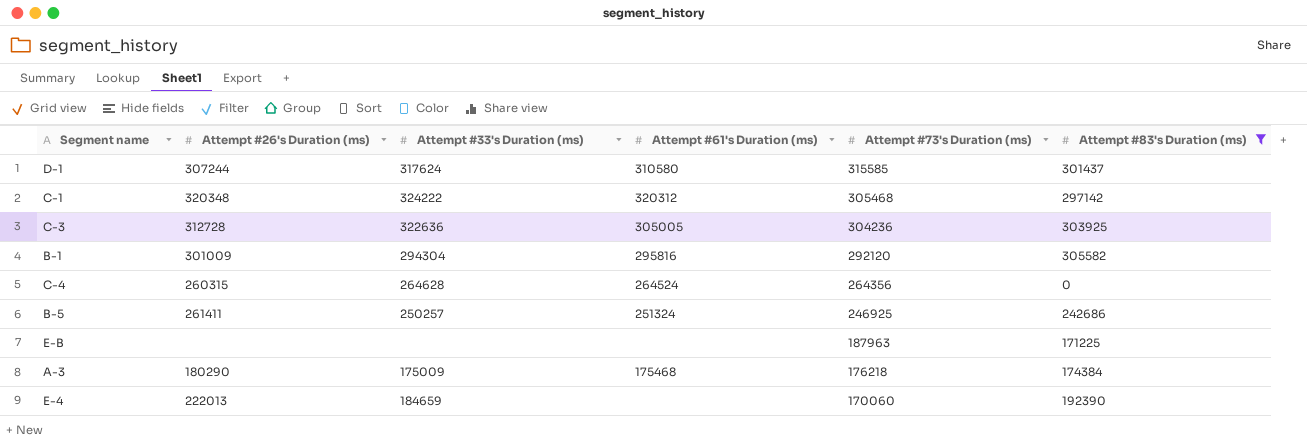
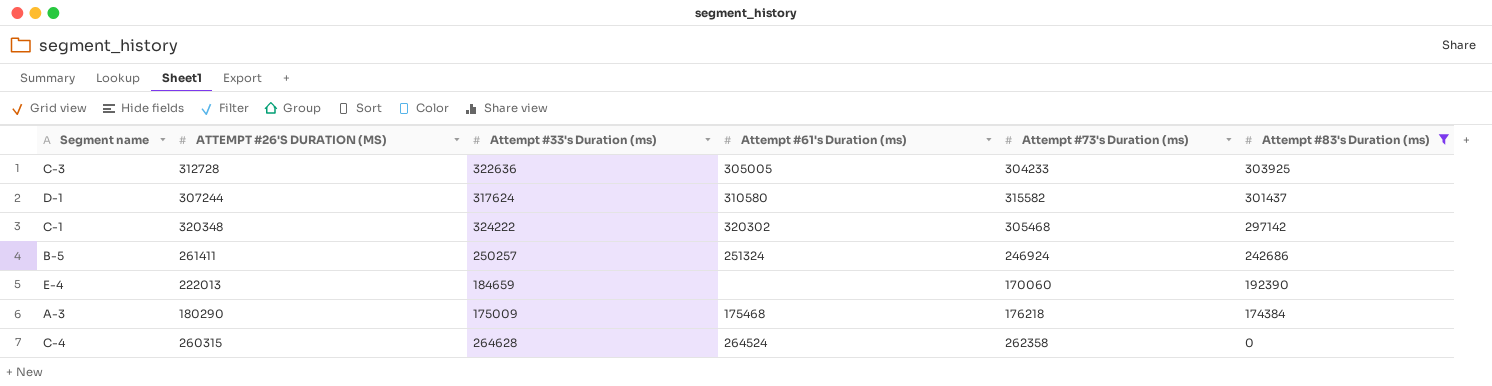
row order: Attempt #73's Duration (ms) descending -> Attempt #83's Duration (ms) descending
column name: Attempt #26's Duration (ms) -> ATTEMPT #26'S DURATION (MS)
row B-1: 301009 | 294304 | 295816 | 292120 | 305582 -> none
row E-B: none | none | none | 187963 | 171225 -> none
C-3 | Attempt #73's Duration (ms): 304236 -> 304233
D-1 | Attempt #73's Duration (ms): 315585 -> 315582
C-1 | Attempt #61's Duration (ms): 320312 -> 320302
B-5 | Attempt #73's Duration (ms): 246925 -> 246924
C-4 | Attempt #73's Duration (ms): 264356 -> 262358

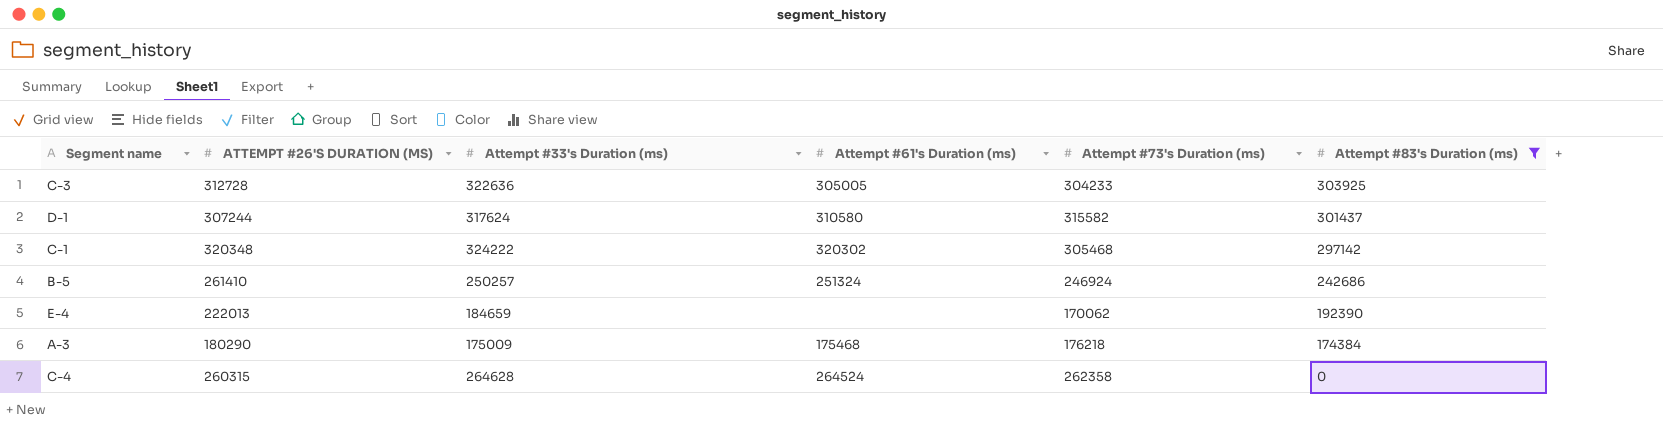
B-5 | ATTEMPT #26'S DURATION (MS): 261411 -> 261410
E-4 | Attempt #73's Duration (ms): 170060 -> 170062

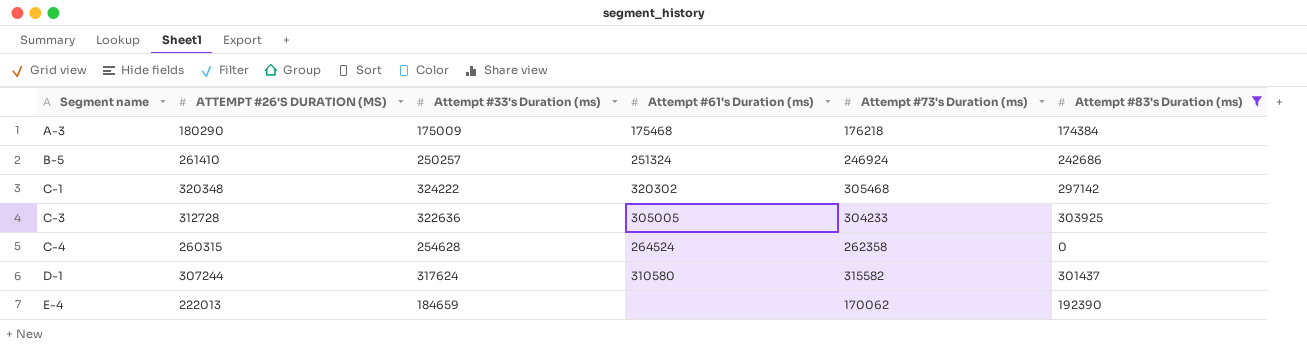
row order: Attempt #83's Duration (ms) descending -> Segment name ascending
C-4 | Attempt #33's Duration (ms): 264628 -> 254628

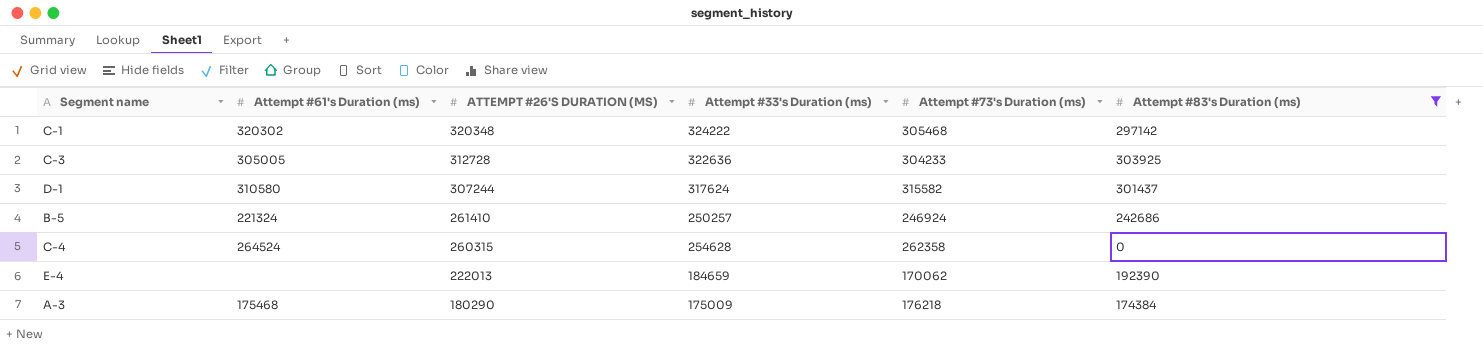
row order: Segment name ascending -> ATTEMPT #26'S DURATION (MS) descending
column Attempt #61's Duration (ms) | position: 4 -> 2
B-5 | Attempt #61's Duration (ms): 251324 -> 221324

